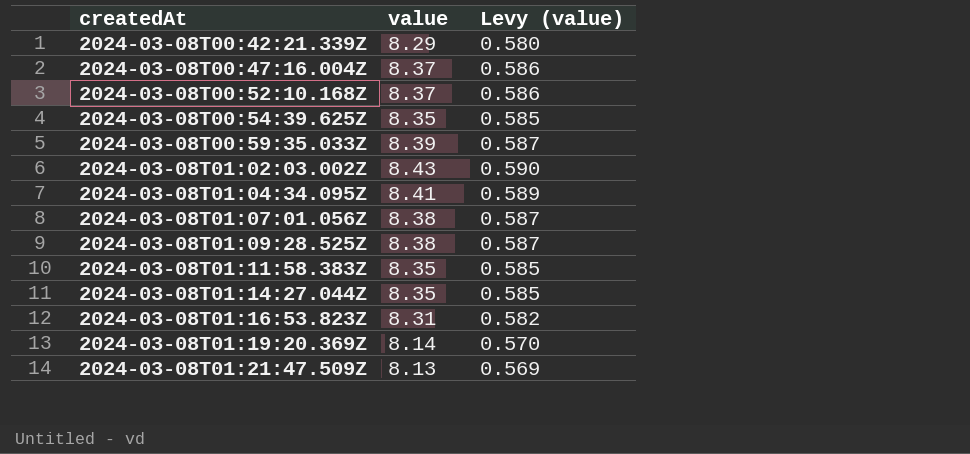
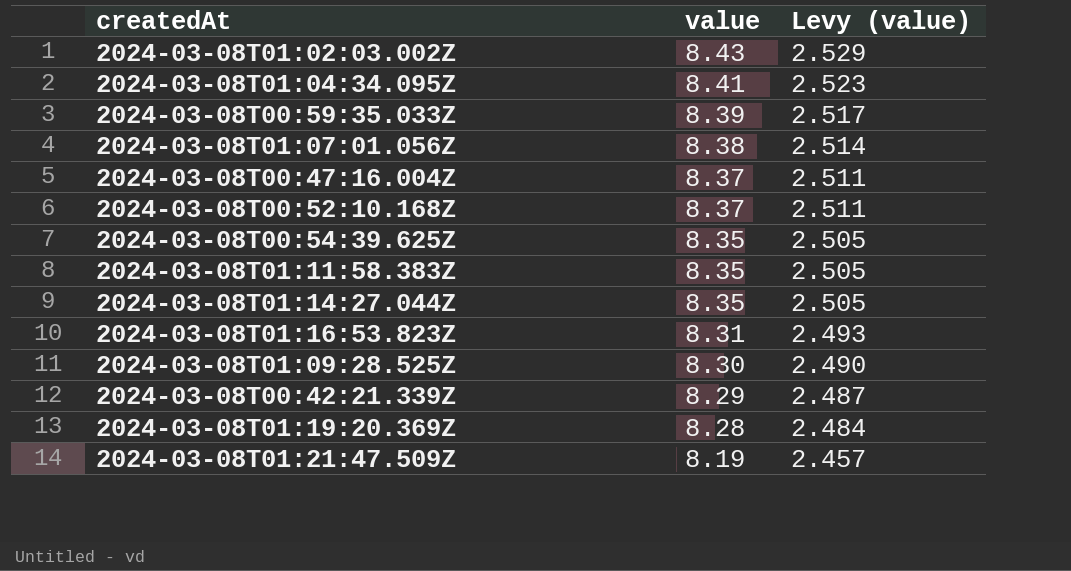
row order: createdAt ascending -> value descending
column Levy (value) | formula: [value] * 0.07 -> [value] * 0.3
2024-03-08T01:09:28.525Z | value: 8.38 -> 8.30
2024-03-08T01:19:20.369Z | value: 8.14 -> 8.28
2024-03-08T01:21:47.509Z | value: 8.13 -> 8.19

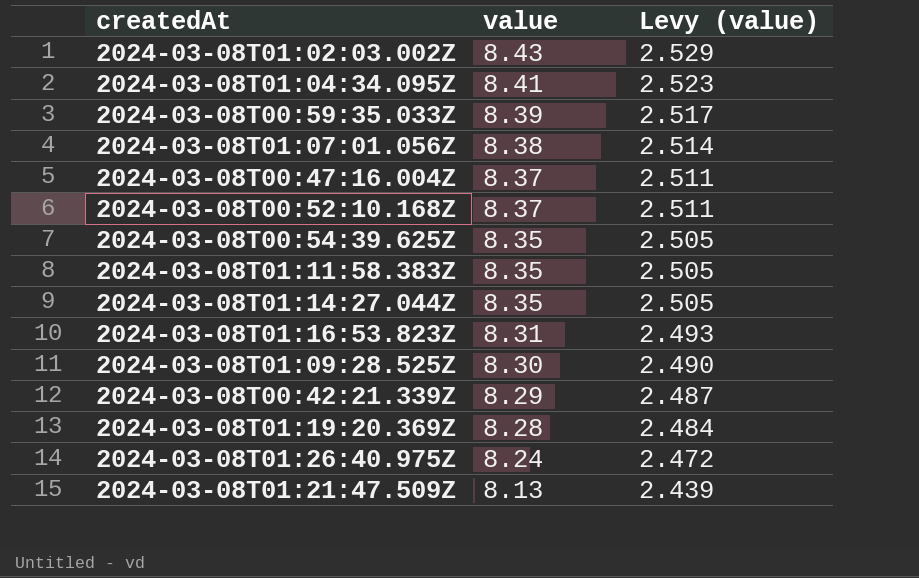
row 2024-03-08T01:26:40.975Z: none -> 8.24 | 2.472
2024-03-08T01:21:47.509Z | value: 8.19 -> 8.13
2024-03-08T01:21:47.509Z | Levy (value): 2.457 -> 2.439

